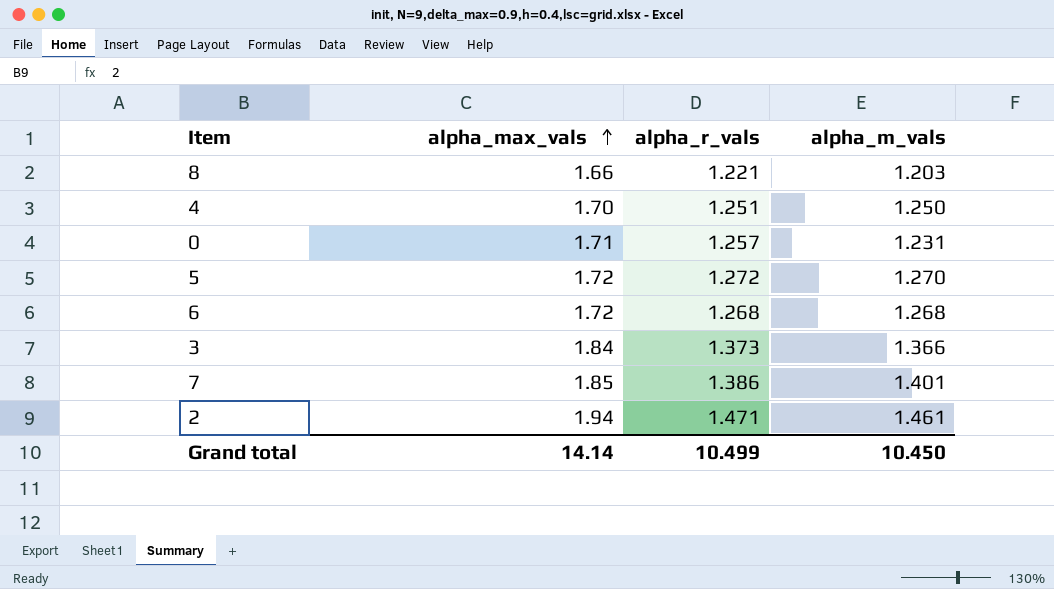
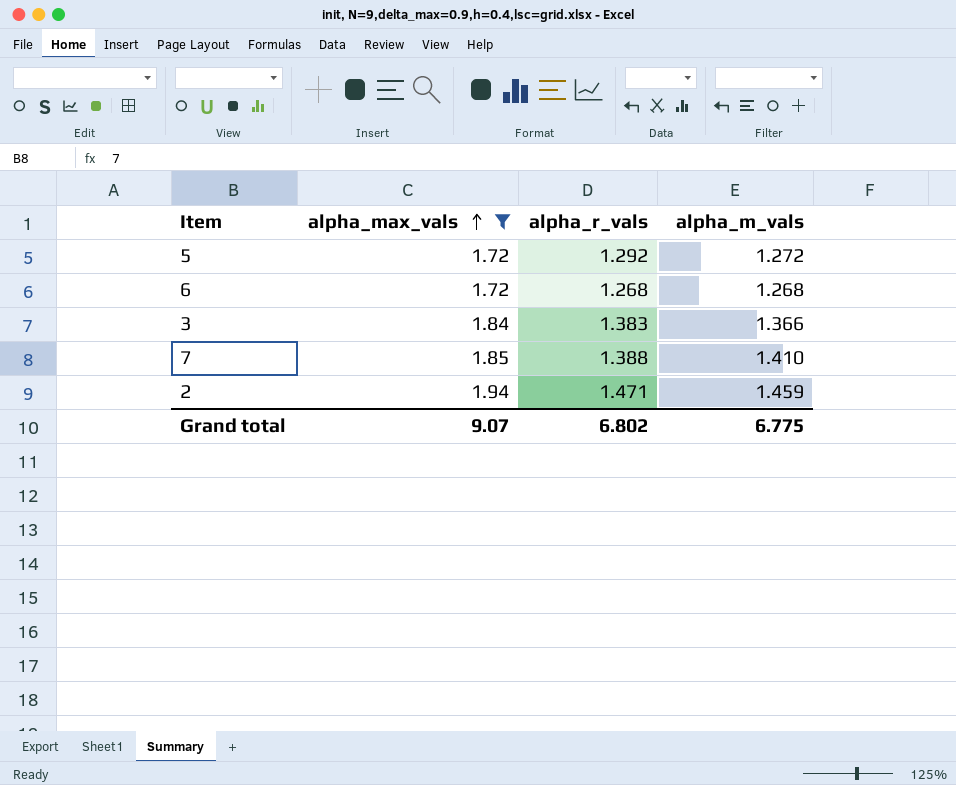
filter: none -> alpha_max_vals >= 1.72
5 | alpha_r_vals: 1.272 -> 1.292
5 | alpha_m_vals: 1.270 -> 1.272
3 | alpha_r_vals: 1.373 -> 1.383
7 | alpha_r_vals: 1.386 -> 1.388
7 | alpha_m_vals: 1.401 -> 1.410
2 | alpha_m_vals: 1.461 -> 1.459
Grand total | alpha_max_vals: 14.14 -> 9.07
Grand total | alpha_r_vals: 10.499 -> 6.802
Grand total | alpha_m_vals: 10.450 -> 6.775

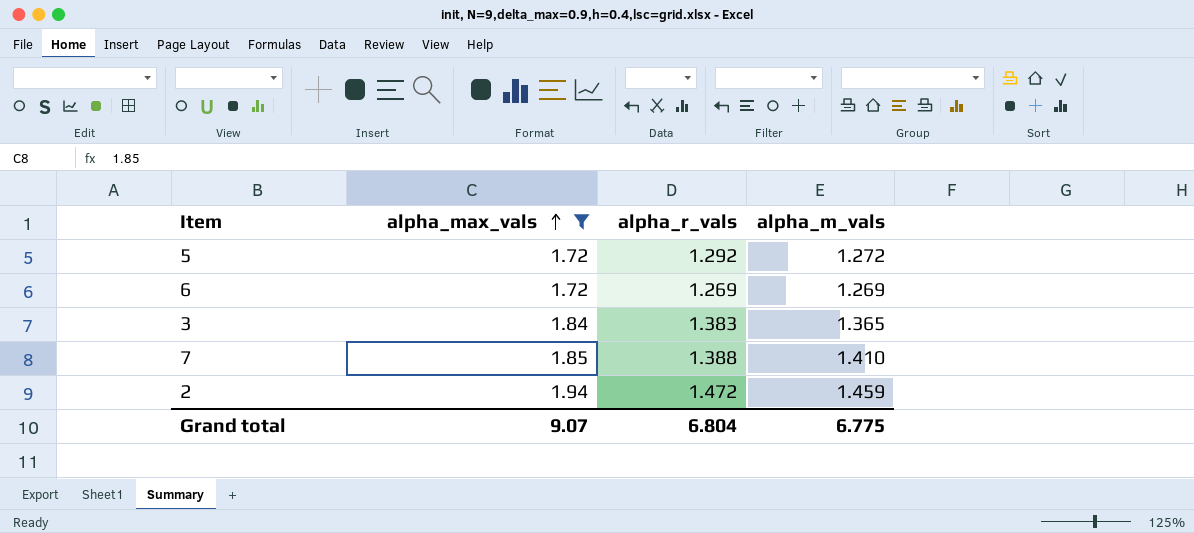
6 | alpha_r_vals: 1.268 -> 1.269
6 | alpha_m_vals: 1.268 -> 1.269
3 | alpha_m_vals: 1.366 -> 1.365
2 | alpha_r_vals: 1.471 -> 1.472
Grand total | alpha_r_vals: 6.802 -> 6.804

